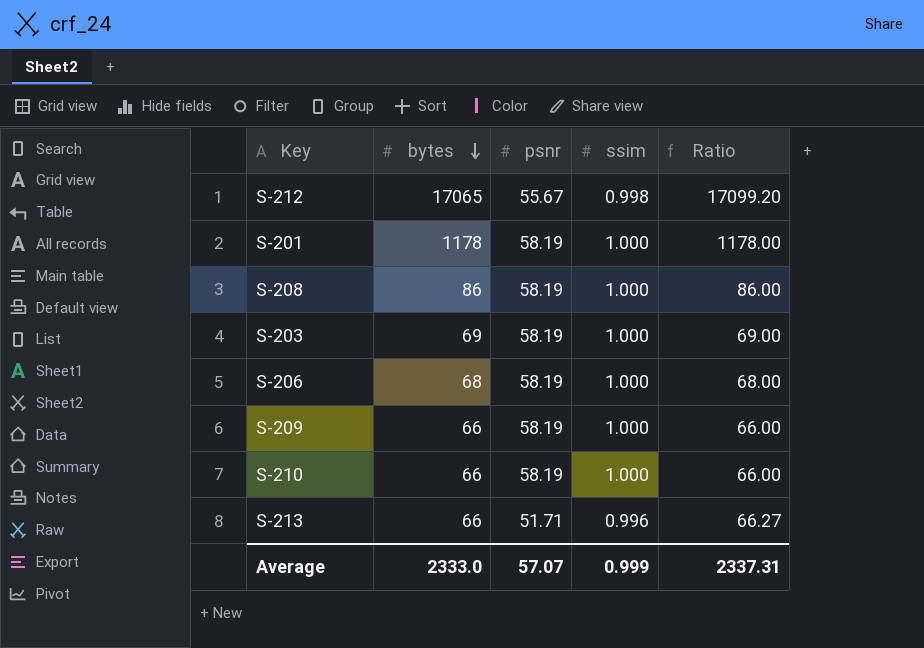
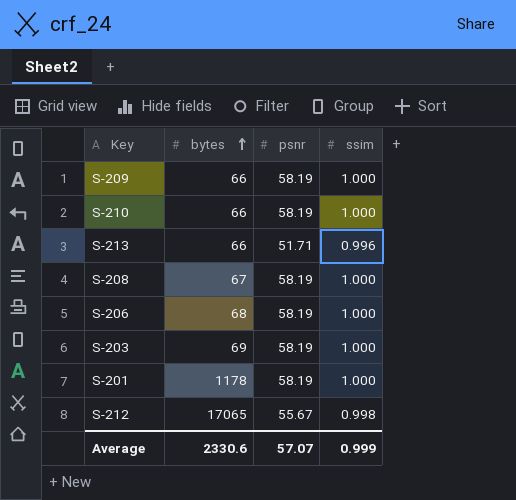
row order: bytes descending -> bytes ascending
column Ratio | formula: [bytes] / [ssim] -> none
S-208 | bytes: 86 -> 67
Average | bytes: 2333.0 -> 2330.6

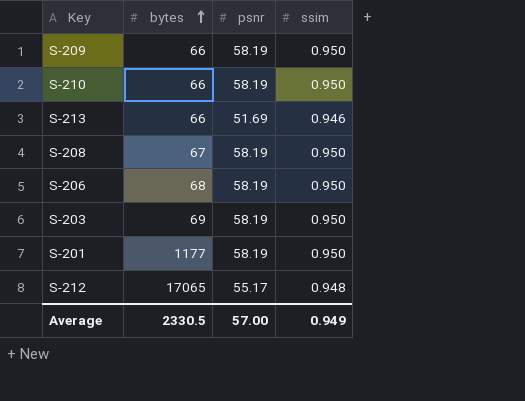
S-209 | ssim: 1.000 -> 0.950
S-210 | ssim: 1.000 -> 0.950
S-213 | psnr: 51.71 -> 51.69
S-213 | ssim: 0.996 -> 0.946
S-208 | ssim: 1.000 -> 0.950
S-206 | ssim: 1.000 -> 0.950
S-203 | ssim: 1.000 -> 0.950
S-201 | bytes: 1178 -> 1177
S-201 | ssim: 1.000 -> 0.950
S-212 | psnr: 55.67 -> 55.17
S-212 | ssim: 0.998 -> 0.948
Average | bytes: 2330.6 -> 2330.5
Average | psnr: 57.07 -> 57.00
Average | ssim: 0.999 -> 0.949

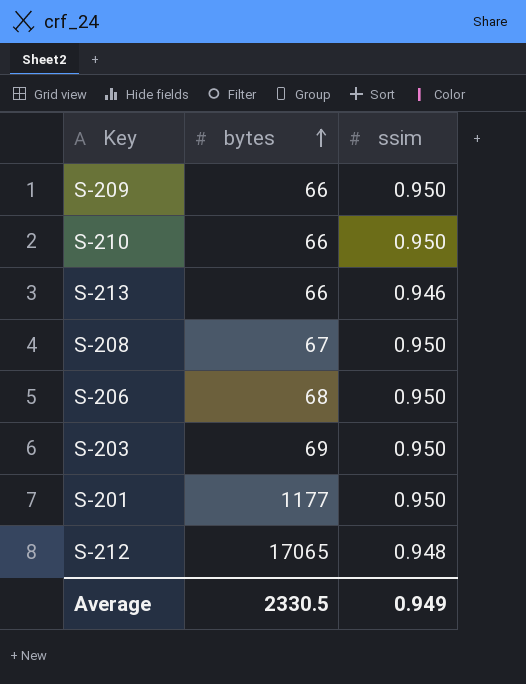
column psnr | position: 3 -> none

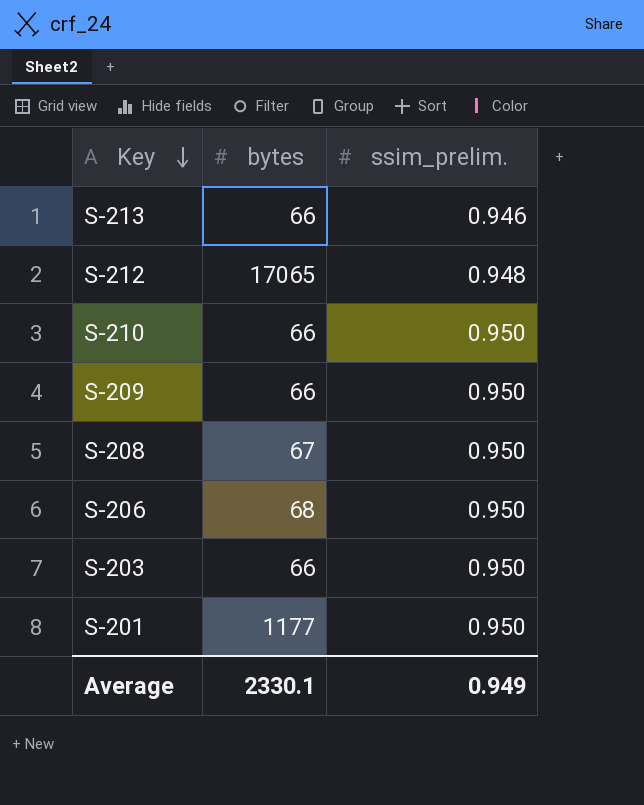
row order: bytes ascending -> Key descending
column name: ssim -> ssim_prelim.
S-203 | bytes: 69 -> 66
Average | bytes: 2330.5 -> 2330.1

